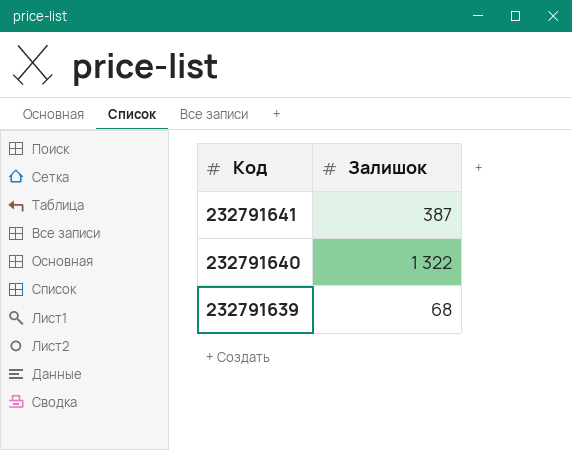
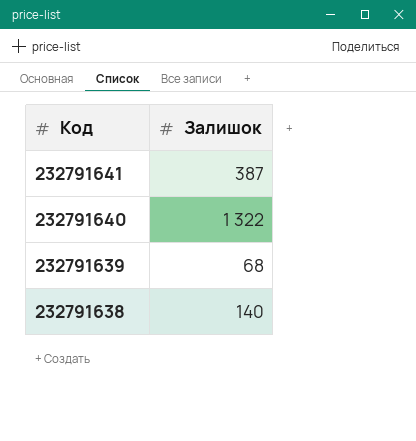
row 232791638: none -> 140

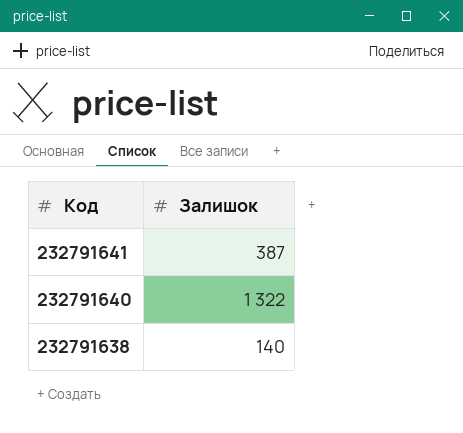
row 232791639: 68 -> none

